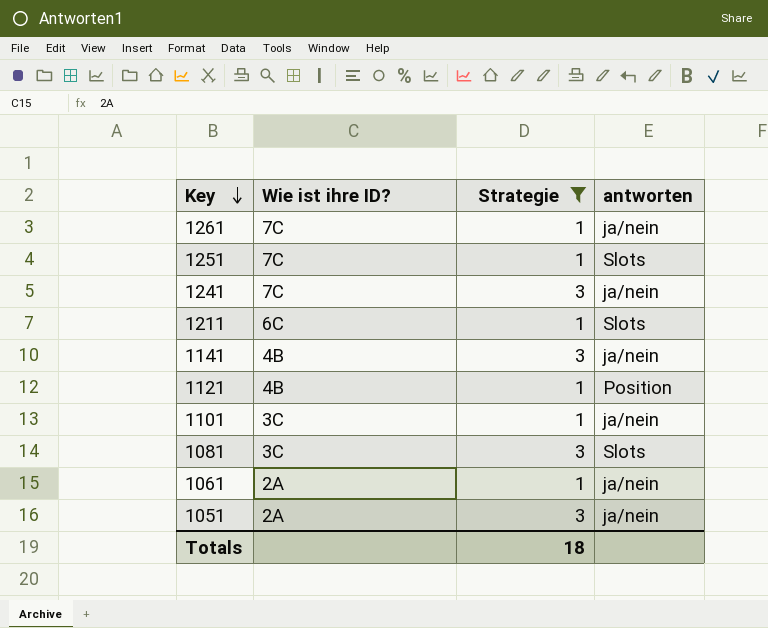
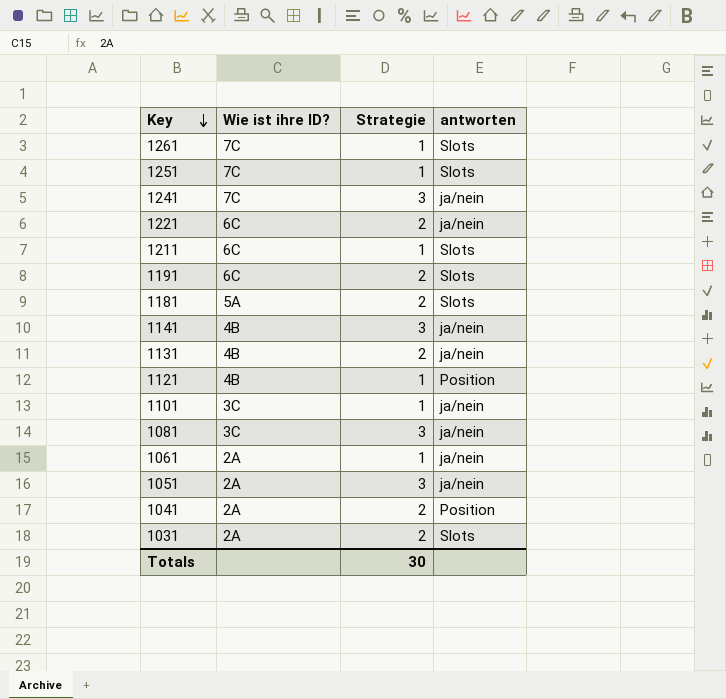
filter: Strategie != 2 -> none
1261 | antworten: ja/nein -> Slots
1081 | antworten: Slots -> ja/nein
Totals | Strategie: 18 -> 30

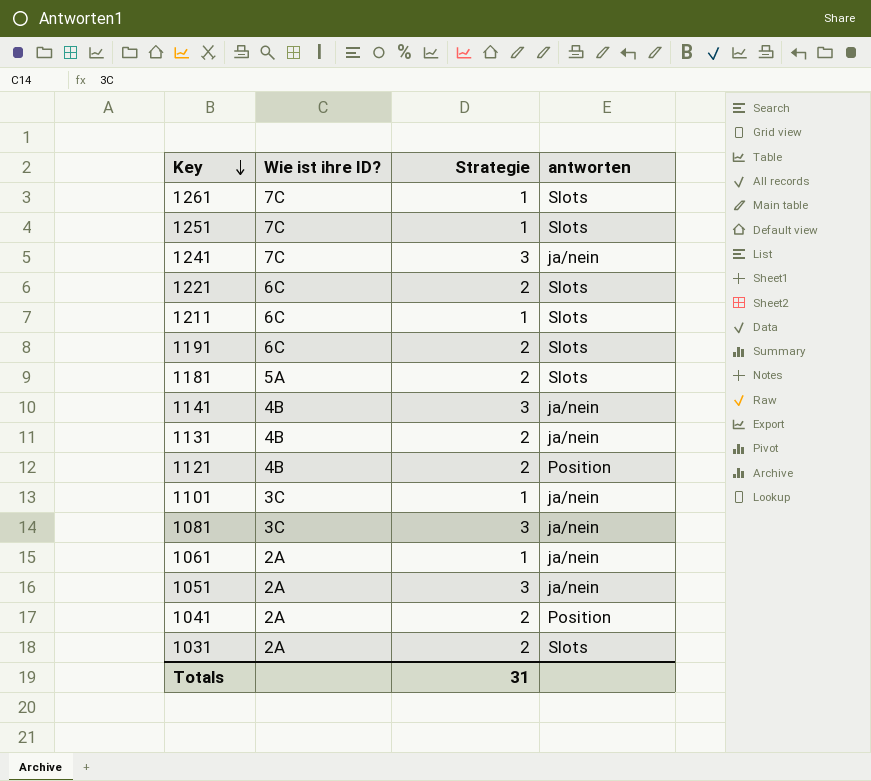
1221 | antworten: ja/nein -> Slots
1121 | Strategie: 1 -> 2
Totals | Strategie: 30 -> 31

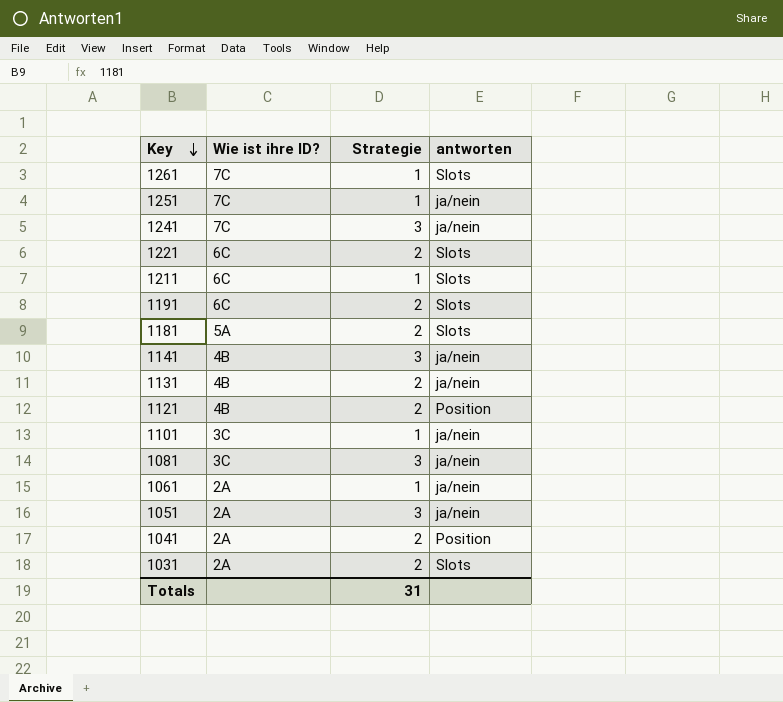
1251 | antworten: Slots -> ja/nein

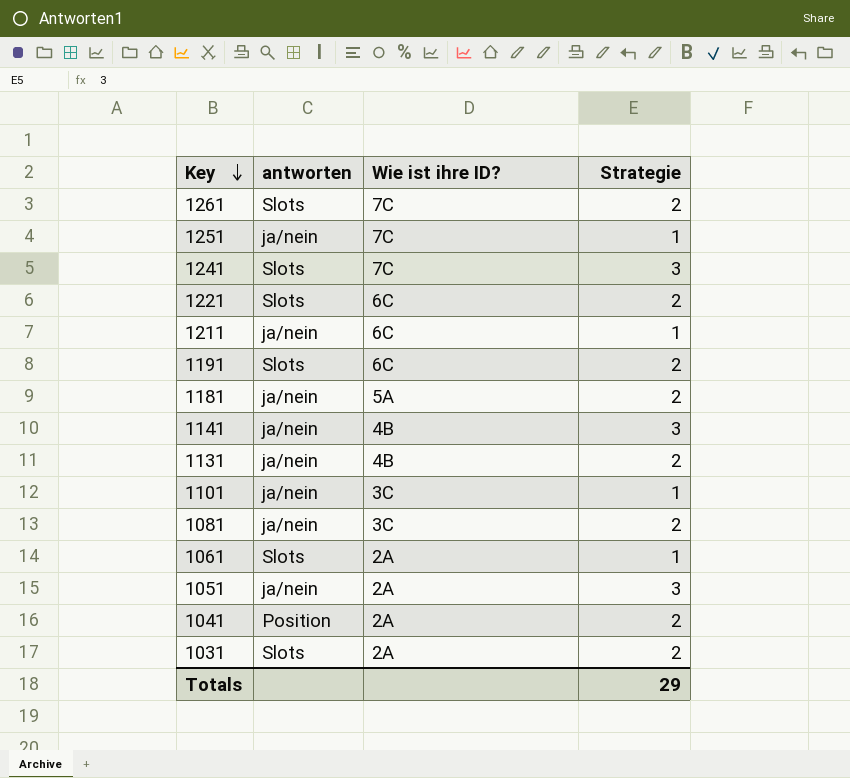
column antworten | position: 4 -> 2
row 1121: 4B | 2 | Position -> none
1261 | Strategie: 1 -> 2
1241 | antworten: ja/nein -> Slots
1211 | antworten: Slots -> ja/nein
1181 | antworten: Slots -> ja/nein
1081 | Strategie: 3 -> 2
1061 | antworten: ja/nein -> Slots
Totals | Strategie: 31 -> 29

